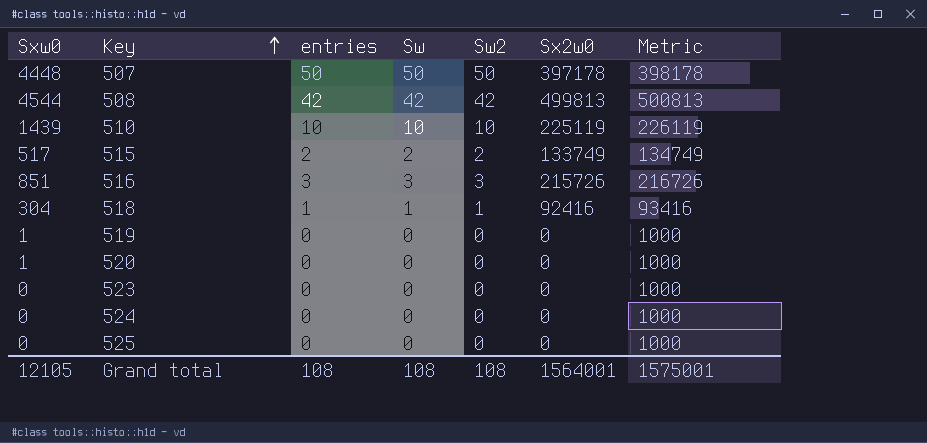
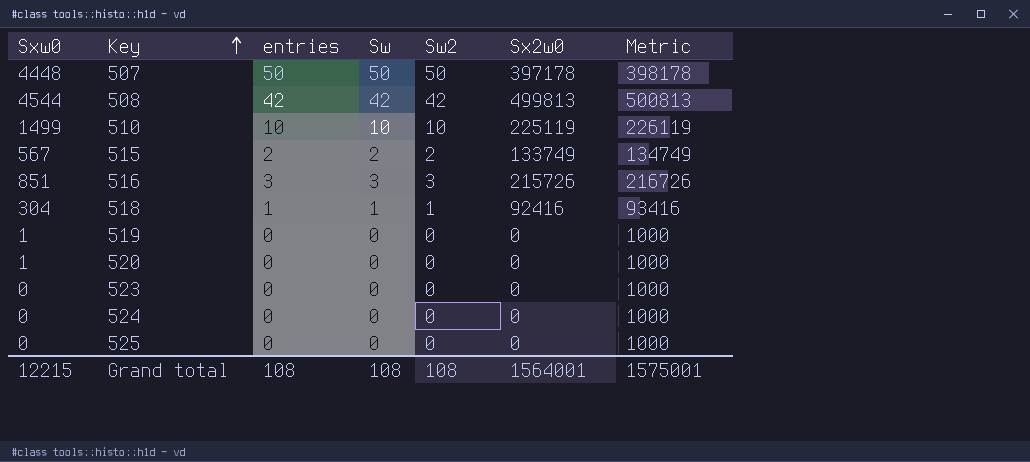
510 | Sxw0: 1439 -> 1499
515 | Sxw0: 517 -> 567
Grand total | Sxw0: 12105 -> 12215

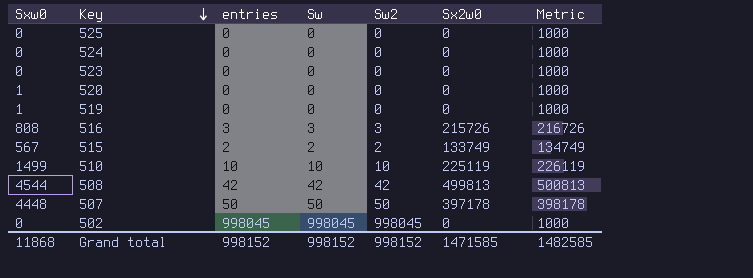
row order: Key ascending -> Key descending
row 518: 304 | 1 | 1 | 1 | 92416 | 93416 -> none
516 | Sxw0: 851 -> 808
row 502: none -> 0 | 998045 | 998045 | 998045 | 0 | 1000
Grand total | Sxw0: 12215 -> 11868
Grand total | entries: 108 -> 998152
Grand total | Sw: 108 -> 998152
Grand total | Sw2: 108 -> 998152
Grand total | Sx2w0: 1564001 -> 1471585
Grand total | Metric: 1575001 -> 1482585

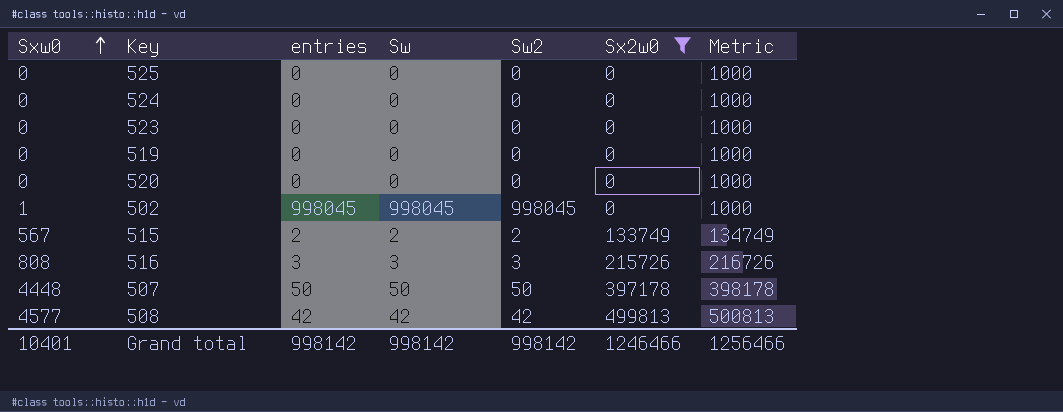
filter: none -> Sx2w0 != 225119
row order: Key descending -> Sxw0 ascending
519 | Sxw0: 1 -> 0
520 | Sxw0: 1 -> 0
502 | Sxw0: 0 -> 1
508 | Sxw0: 4544 -> 4577
Grand total | Sxw0: 11868 -> 10401
Grand total | entries: 998152 -> 998142
Grand total | Sw: 998152 -> 998142
Grand total | Sw2: 998152 -> 998142
Grand total | Sx2w0: 1471585 -> 1246466
Grand total | Metric: 1482585 -> 1256466

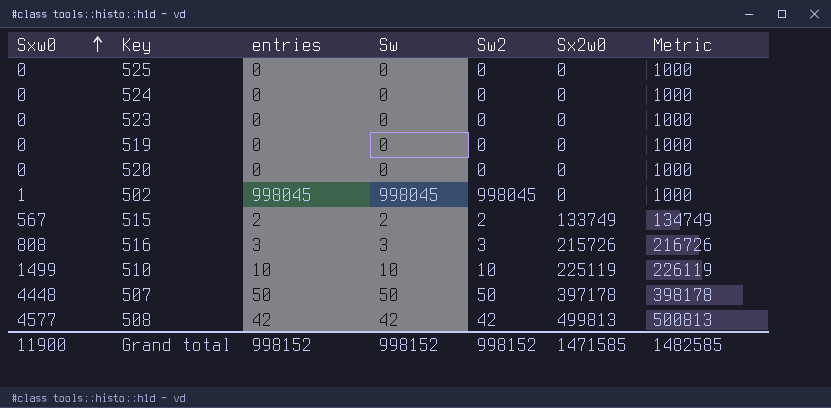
filter: Sx2w0 != 225119 -> none
Grand total | Sxw0: 10401 -> 11900
Grand total | entries: 998142 -> 998152
Grand total | Sw: 998142 -> 998152
Grand total | Sw2: 998142 -> 998152
Grand total | Sx2w0: 1246466 -> 1471585
Grand total | Metric: 1256466 -> 1482585

